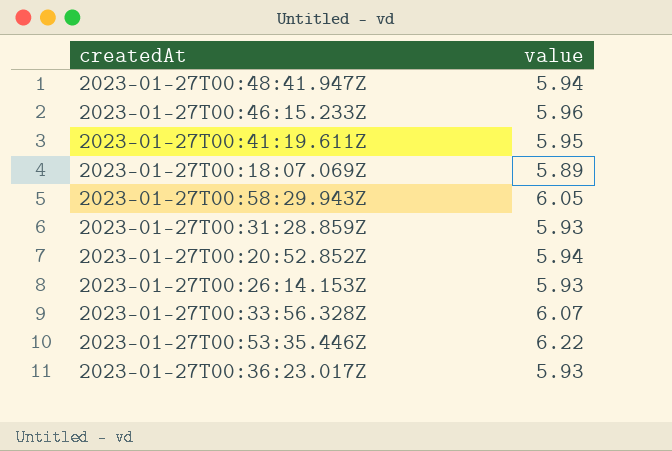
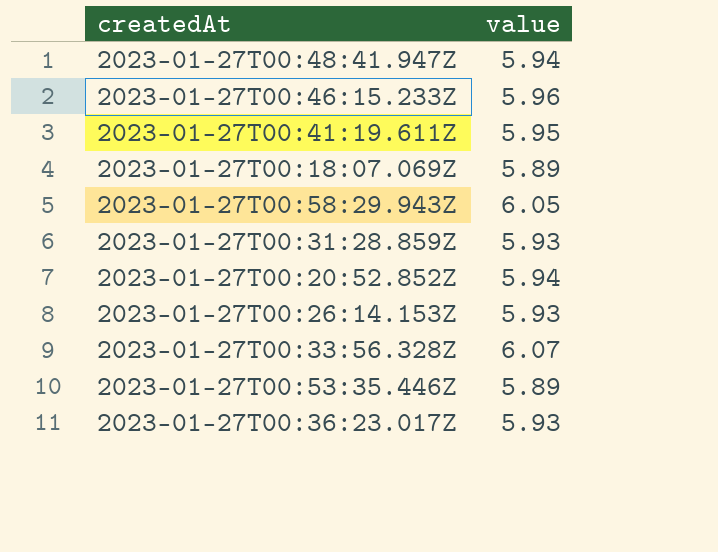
2023-01-27T00:53:35.446Z | value: 6.22 -> 5.89

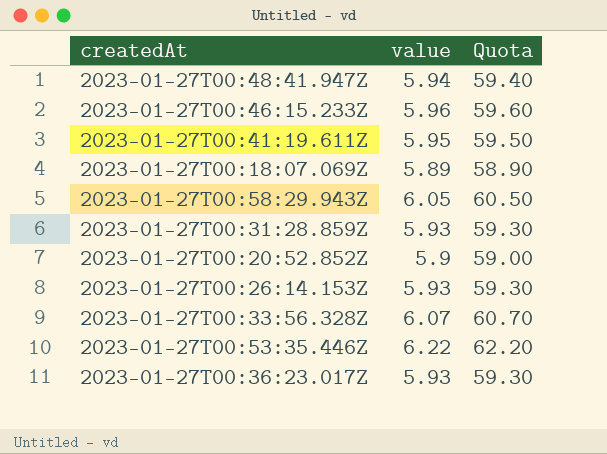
column Quota | formula: none -> [value] * 10
2023-01-27T00:20:52.852Z | value: 5.94 -> 5.9
2023-01-27T00:53:35.446Z | value: 5.89 -> 6.22

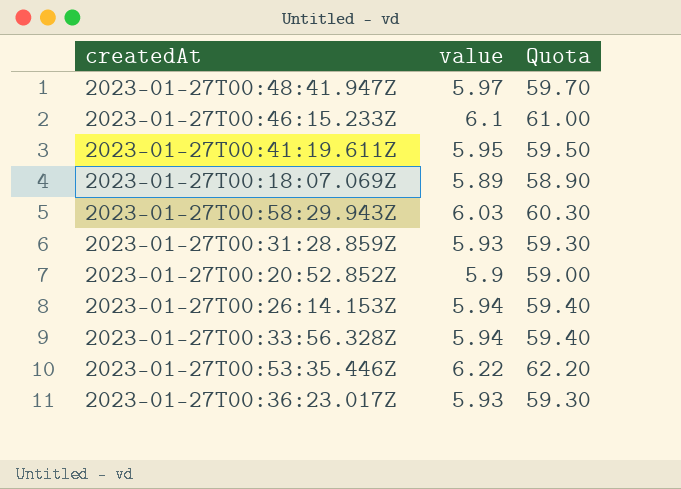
2023-01-27T00:48:41.947Z | value: 5.94 -> 5.97
2023-01-27T00:48:41.947Z | Quota: 59.40 -> 59.70
2023-01-27T00:46:15.233Z | value: 5.96 -> 6.1
2023-01-27T00:46:15.233Z | Quota: 59.60 -> 61.00
2023-01-27T00:58:29.943Z | value: 6.05 -> 6.03
2023-01-27T00:58:29.943Z | Quota: 60.50 -> 60.30
2023-01-27T00:26:14.153Z | value: 5.93 -> 5.94
2023-01-27T00:26:14.153Z | Quota: 59.30 -> 59.40
2023-01-27T00:33:56.328Z | value: 6.07 -> 5.94
2023-01-27T00:33:56.328Z | Quota: 60.70 -> 59.40

